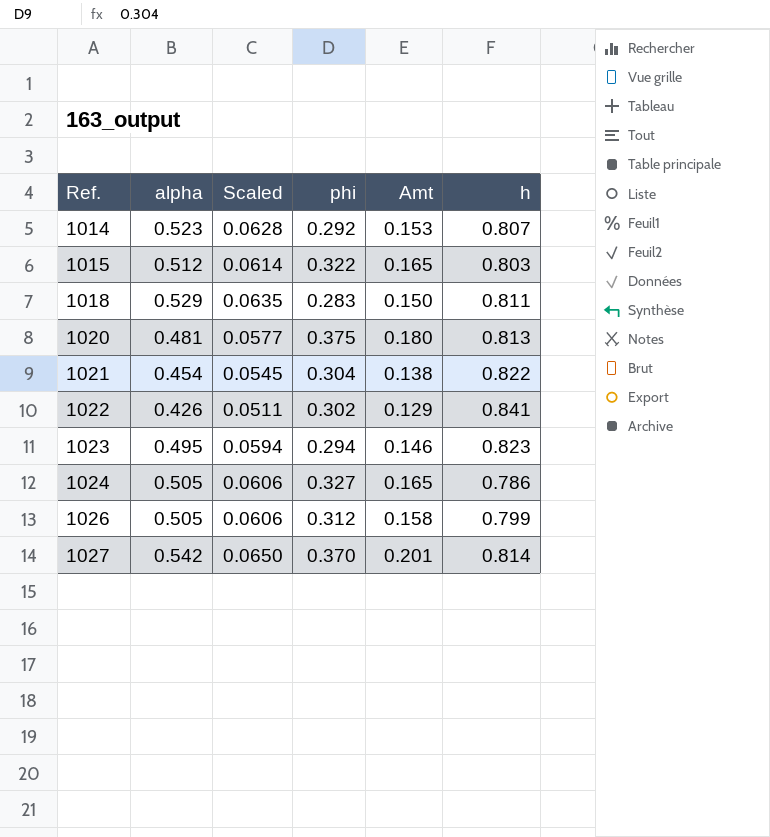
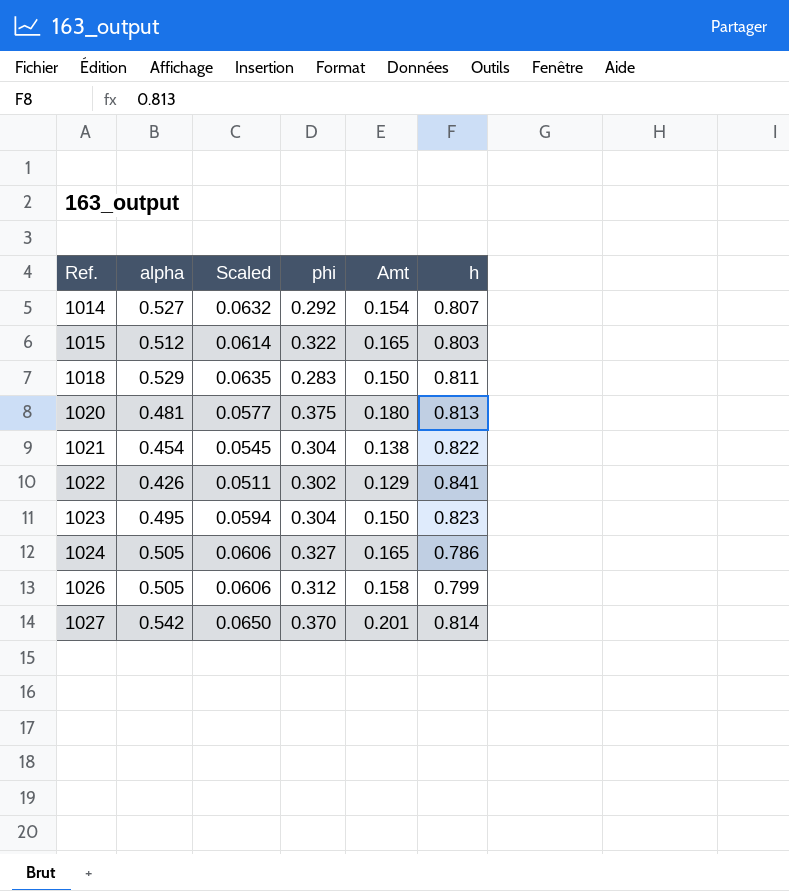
1014 | alpha: 0.523 -> 0.527
1014 | Scaled: 0.0628 -> 0.0632
1014 | Amt: 0.153 -> 0.154
1023 | phi: 0.294 -> 0.304
1023 | Amt: 0.146 -> 0.150

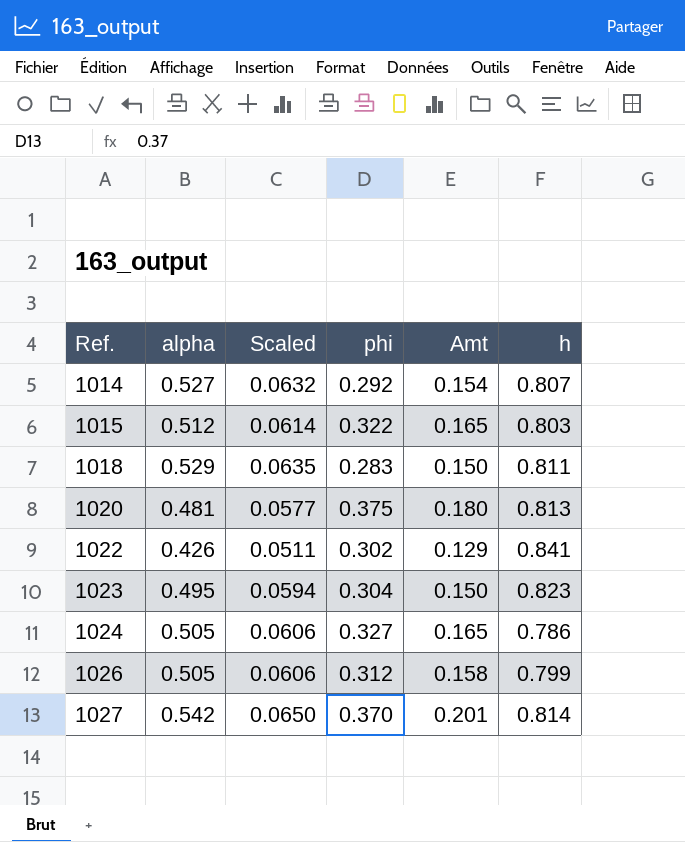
row 1021: 0.454 | 0.0545 | 0.304 | 0.138 | 0.822 -> none

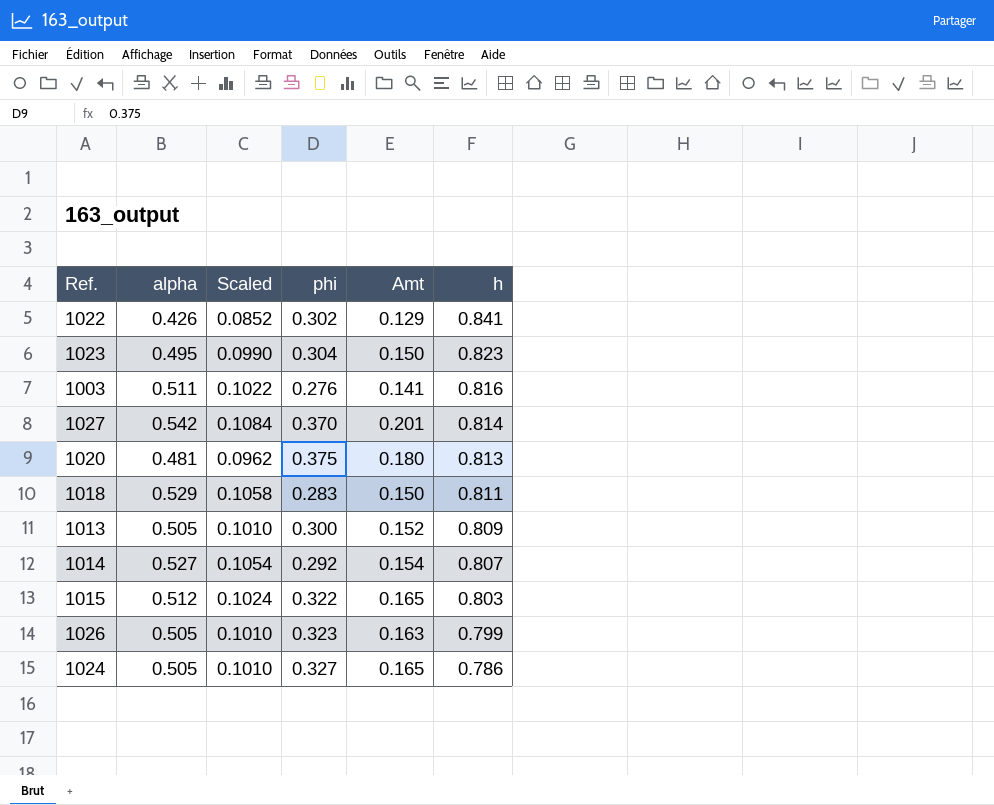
row order: Ref. ascending -> h descending
column Scaled | formula: [alpha] * 0.12 -> [alpha] * 0.2
row 1003: none -> 0.511 | 0.1022 | 0.276 | 0.141 | 0.816
row 1013: none -> 0.505 | 0.1010 | 0.300 | 0.152 | 0.809
1026 | phi: 0.312 -> 0.323
1026 | Amt: 0.158 -> 0.163

